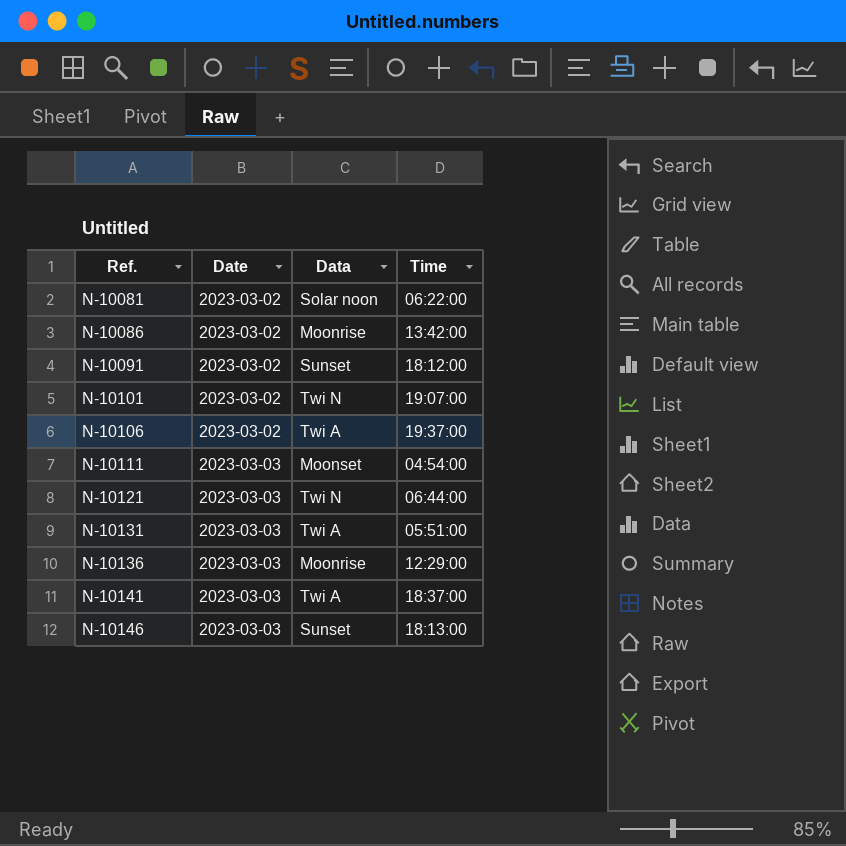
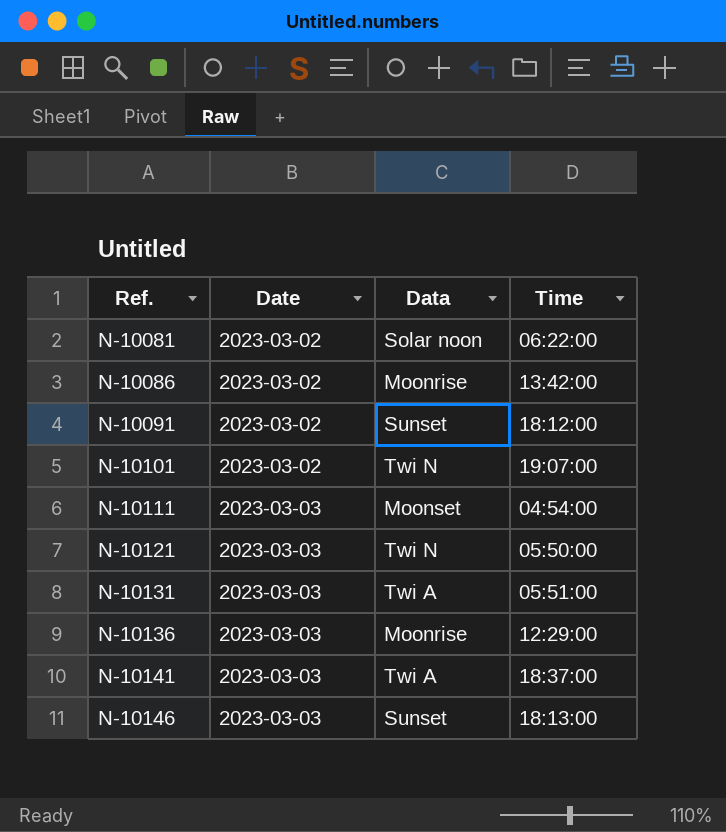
row N-10106: 2023-03-02 | Twi A | 19:37:00 -> none
N-10121 | Time: 06:44:00 -> 05:50:00

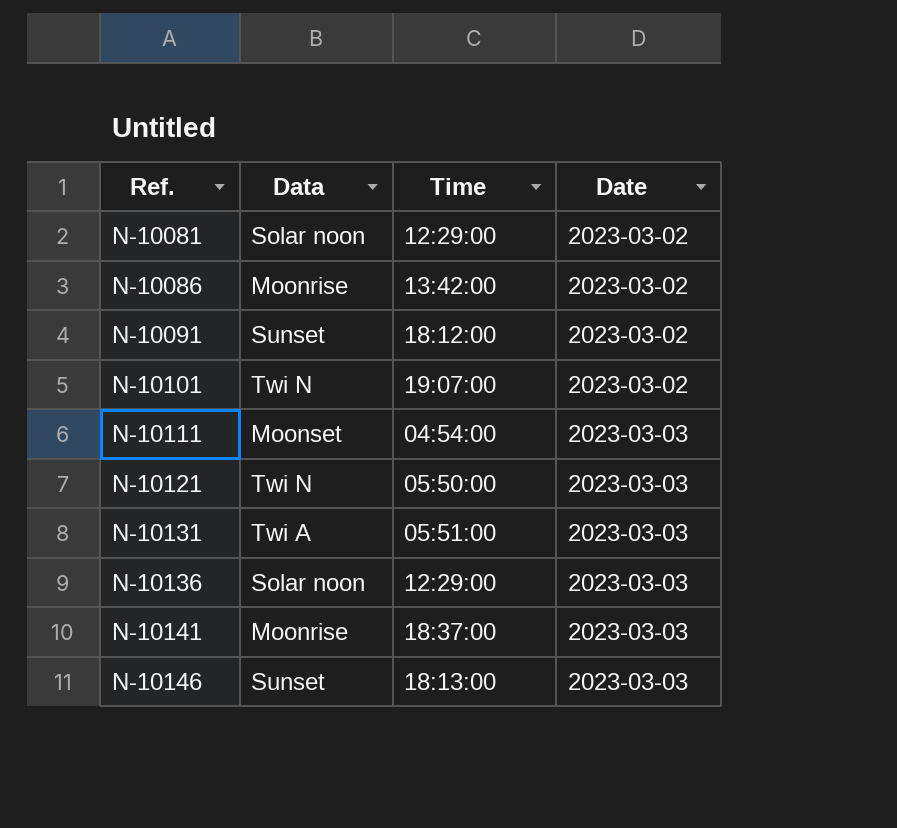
column Date | position: 2 -> 4
N-10081 | Time: 06:22:00 -> 12:29:00
N-10136 | Data: Moonrise -> Solar noon
N-10141 | Data: Twi A -> Moonrise

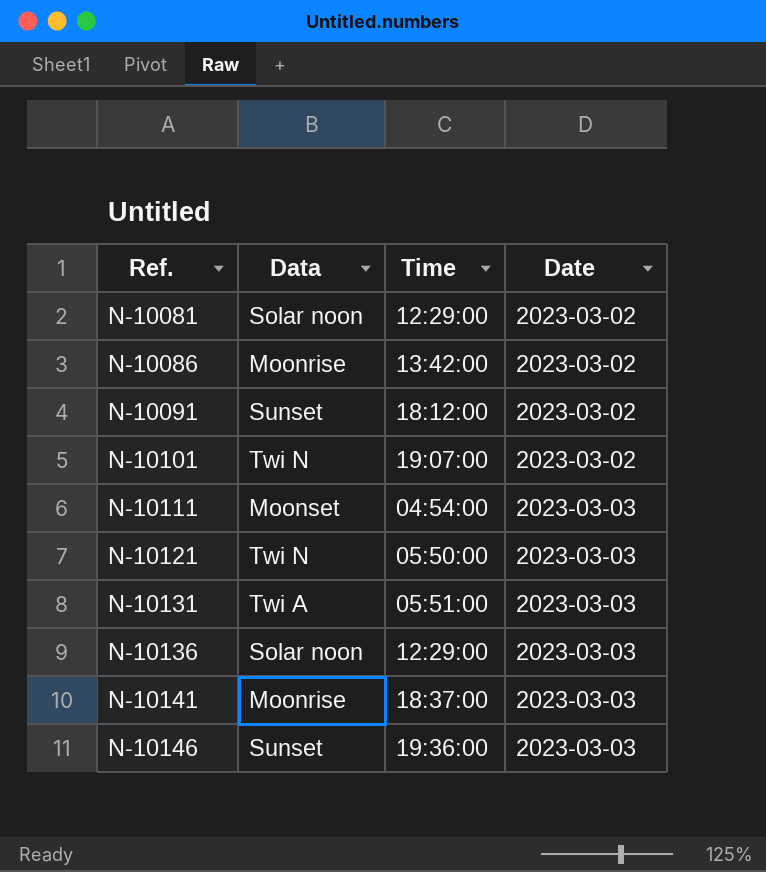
N-10146 | Time: 18:13:00 -> 19:36:00

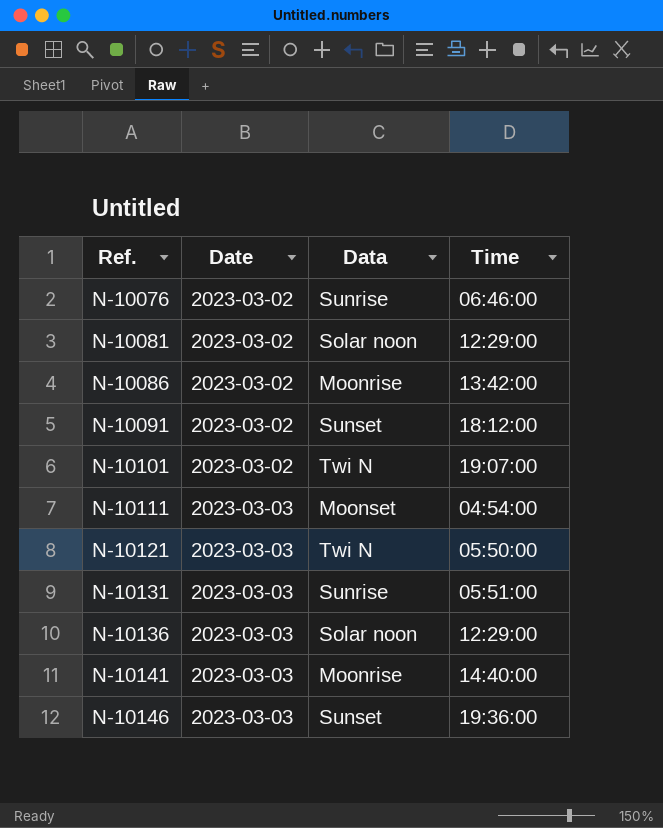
column Date | position: 4 -> 2
row N-10076: none -> 2023-03-02 | Sunrise | 06:46:00
N-10131 | Data: Twi A -> Sunrise
N-10141 | Time: 18:37:00 -> 14:40:00

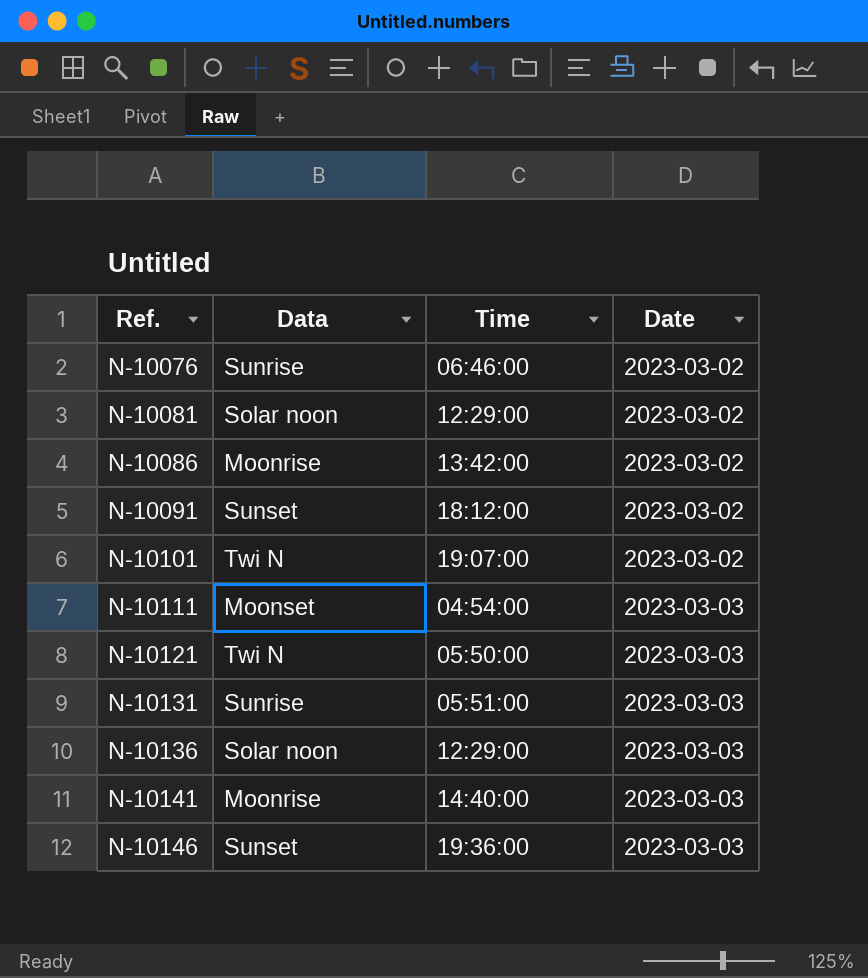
column Date | position: 2 -> 4

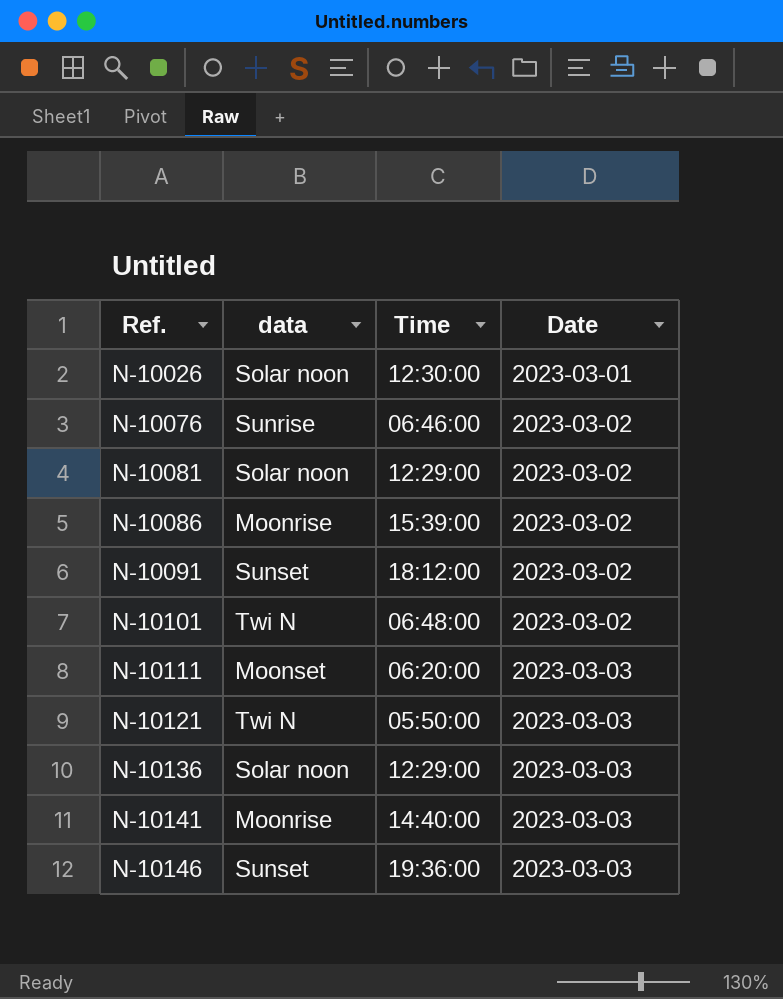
column name: Data -> data
row N-10131: Sunrise | 05:51:00 | 2023-03-03 -> none
row N-10026: none -> Solar noon | 12:30:00 | 2023-03-01
N-10086 | Time: 13:42:00 -> 15:39:00
N-10101 | Time: 19:07:00 -> 06:48:00
N-10111 | Time: 04:54:00 -> 06:20:00

